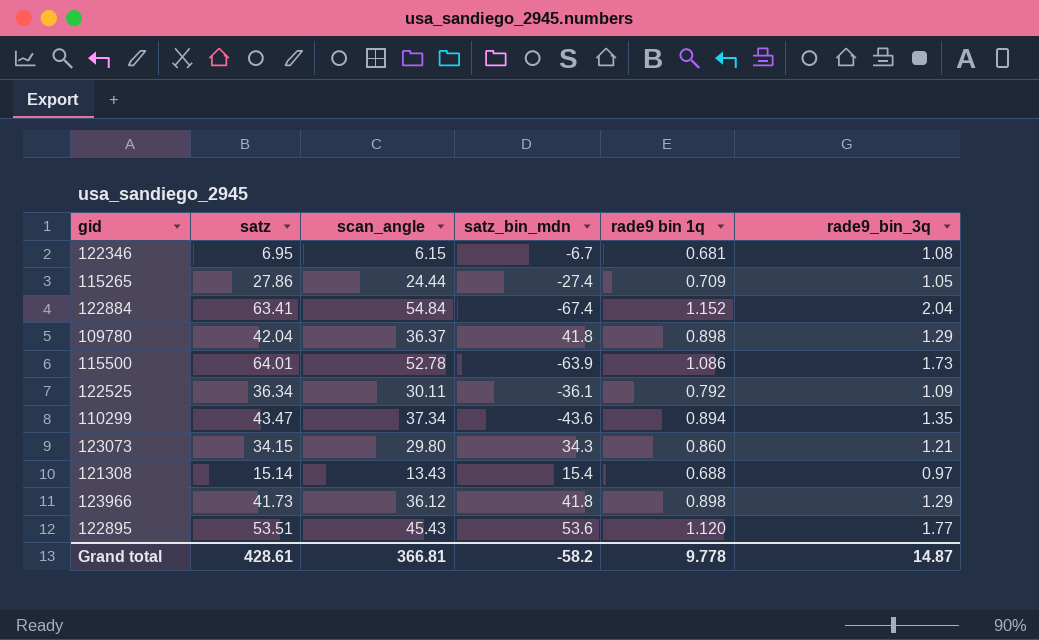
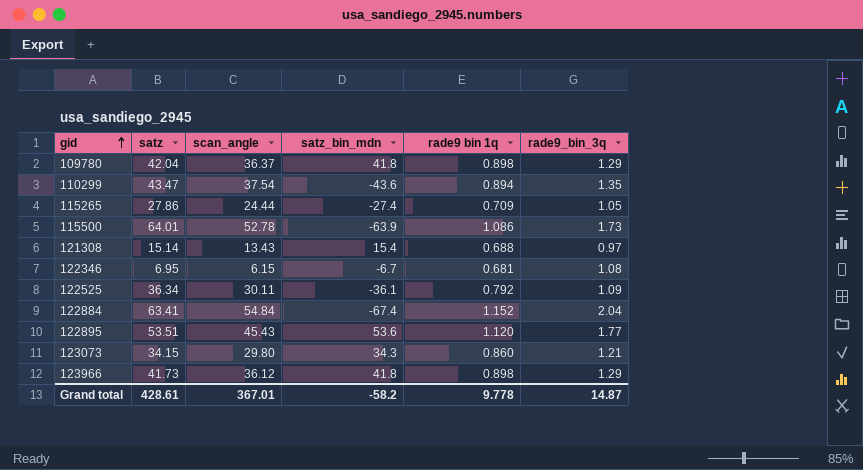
row order: none -> gid ascending
110299 | scan_angle: 37.34 -> 37.54
Grand total | scan_angle: 366.81 -> 367.01

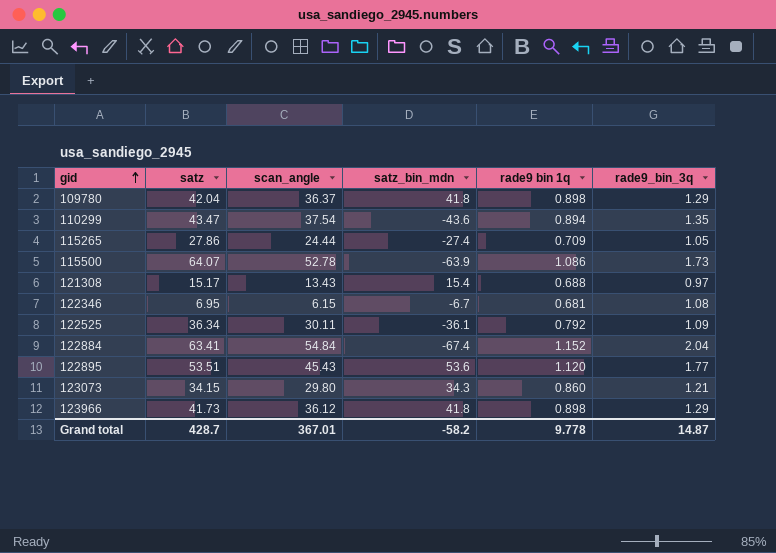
115500 | satz: 64.01 -> 64.07
121308 | satz: 15.14 -> 15.17
Grand total | satz: 428.61 -> 428.7

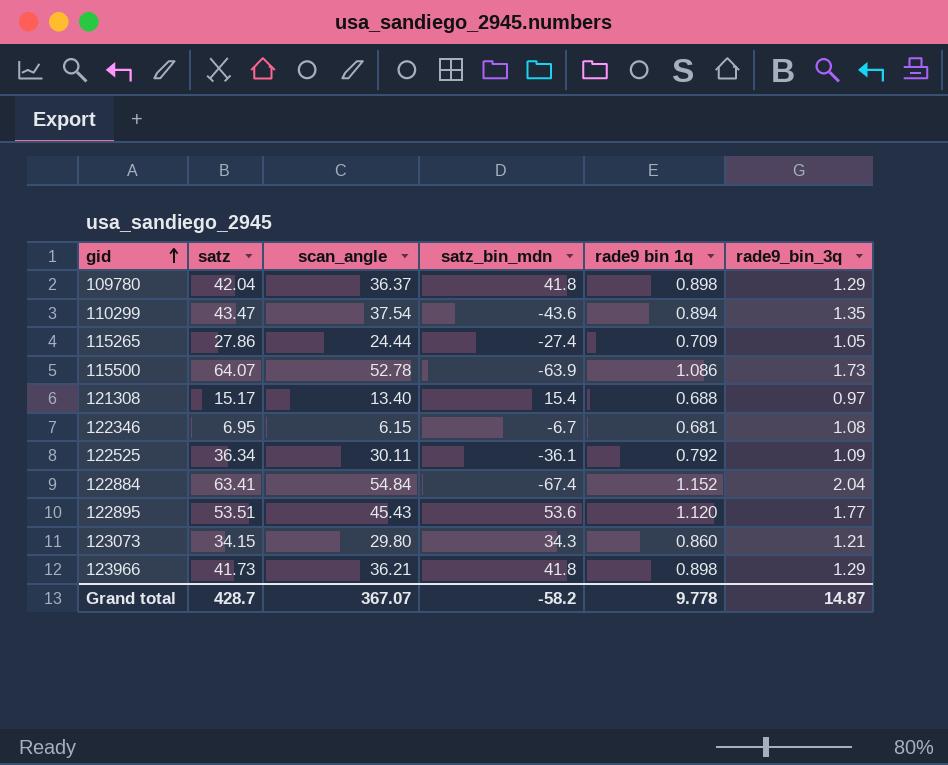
121308 | scan_angle: 13.43 -> 13.40
123966 | scan_angle: 36.12 -> 36.21
Grand total | scan_angle: 367.01 -> 367.07

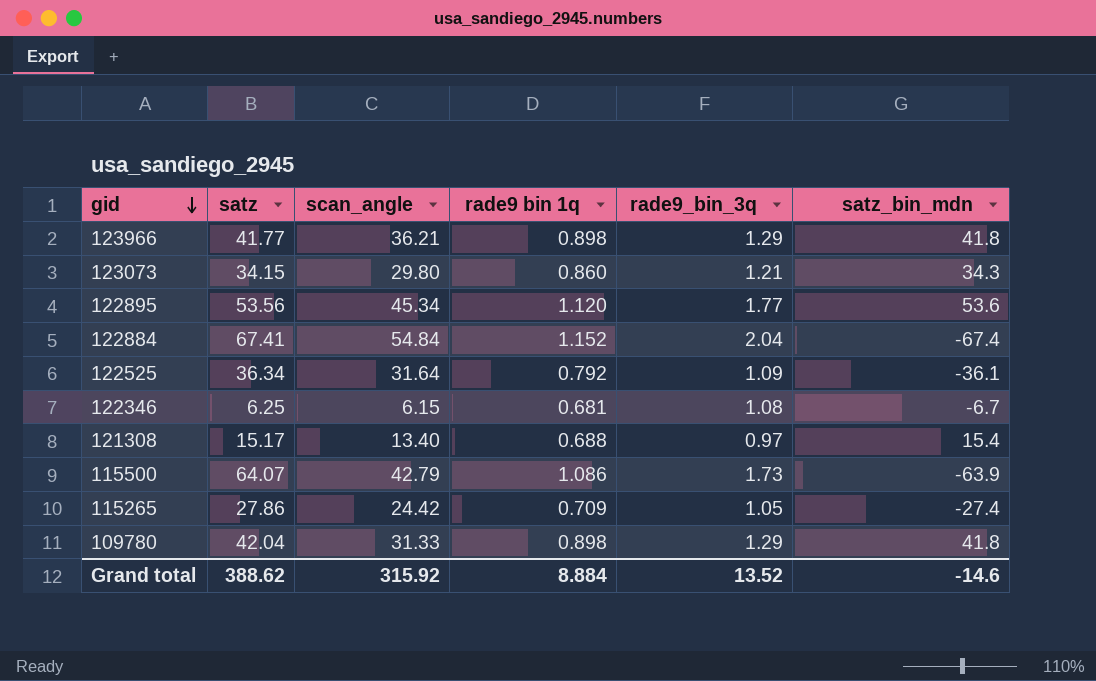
row order: gid ascending -> gid descending
column satz_bin_mdn | position: 4 -> 6
row 110299: 43.47 | 37.54 | -43.6 | 0.894 | 1.35 -> none
123966 | satz: 41.73 -> 41.77
122895 | satz: 53.51 -> 53.56
122895 | scan_angle: 45.43 -> 45.34
122884 | satz: 63.41 -> 67.41
122525 | scan_angle: 30.11 -> 31.64
122346 | satz: 6.95 -> 6.25
115500 | scan_angle: 52.78 -> 42.79
115265 | scan_angle: 24.44 -> 24.42
109780 | scan_angle: 36.37 -> 31.33
Grand total | satz: 428.7 -> 388.62
Grand total | scan_angle: 367.07 -> 315.92
Grand total | rade9 bin 1q: 9.778 -> 8.884
Grand total | rade9_bin_3q: 14.87 -> 13.52
Grand total | satz_bin_mdn: -58.2 -> -14.6

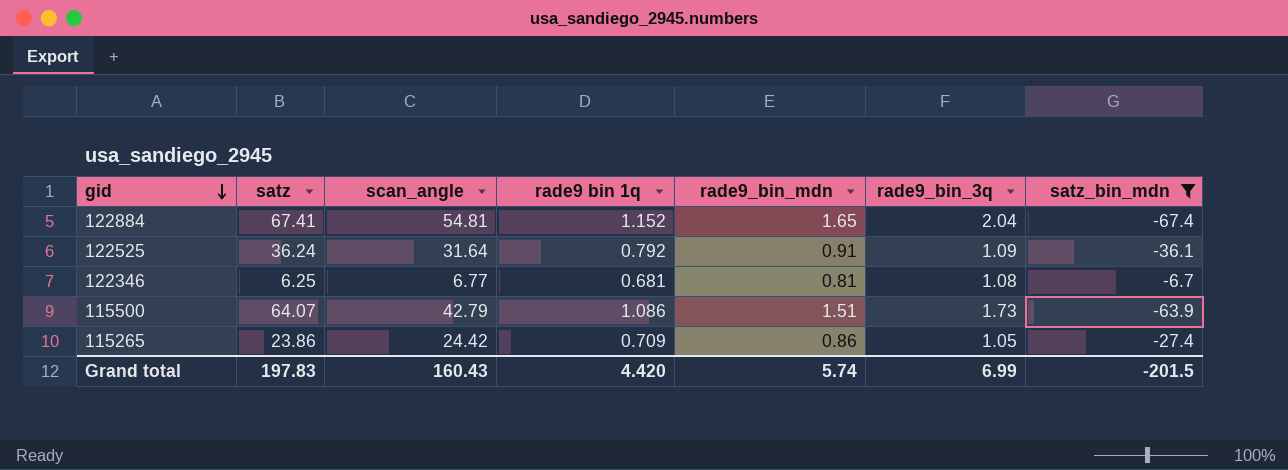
filter: none -> satz_bin_mdn <= -6.7
column rade9_bin_mdn | position: none -> 5
122884 | scan_angle: 54.84 -> 54.81
122525 | satz: 36.34 -> 36.24
122346 | scan_angle: 6.15 -> 6.77
115265 | satz: 27.86 -> 23.86
Grand total | satz: 388.62 -> 197.83
Grand total | scan_angle: 315.92 -> 160.43
Grand total | rade9 bin 1q: 8.884 -> 4.420
Grand total | rade9_bin_3q: 13.52 -> 6.99
Grand total | satz_bin_mdn: -14.6 -> -201.5

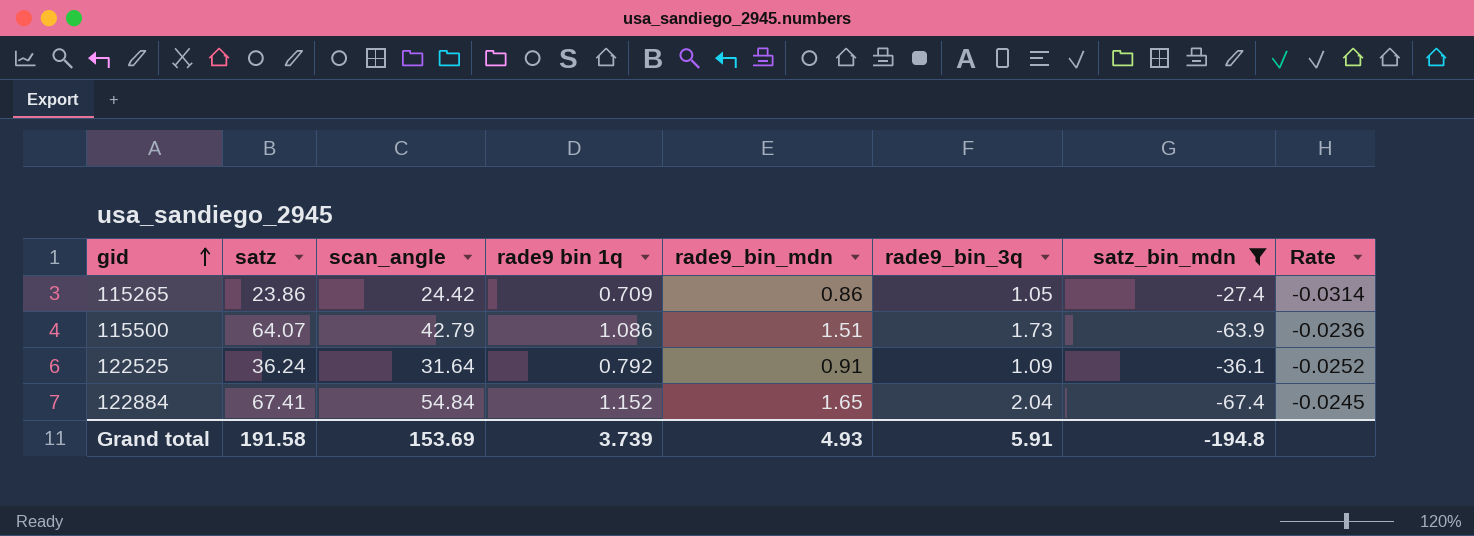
row order: gid descending -> gid ascending
column Rate | formula: none -> [rade9_bin_mdn] / [satz_bin_mdn]
row 122346: 6.25 | 6.77 | 0.681 | 0.81 | 1.08 | -6.7 -> none
122884 | scan_angle: 54.81 -> 54.84
Grand total | satz: 197.83 -> 191.58
Grand total | scan_angle: 160.43 -> 153.69
Grand total | rade9 bin 1q: 4.420 -> 3.739
Grand total | rade9_bin_mdn: 5.74 -> 4.93
Grand total | rade9_bin_3q: 6.99 -> 5.91
Grand total | satz_bin_mdn: -201.5 -> -194.8

